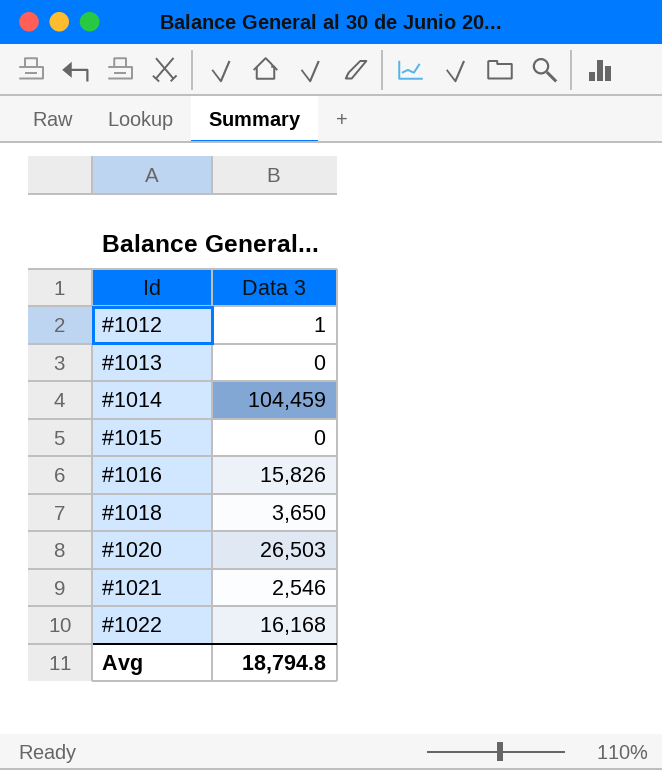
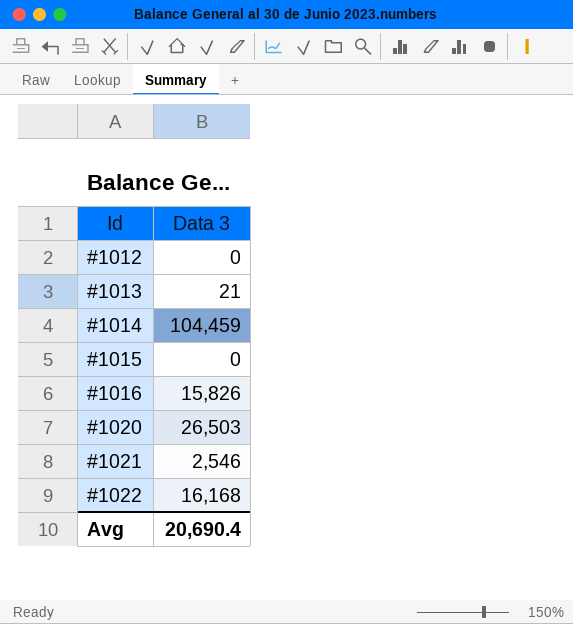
row #1018: 3,650 -> none
#1012 | Data 3: 1 -> 0
#1013 | Data 3: 0 -> 21
Avg | Data 3: 18,794.8 -> 20,690.4

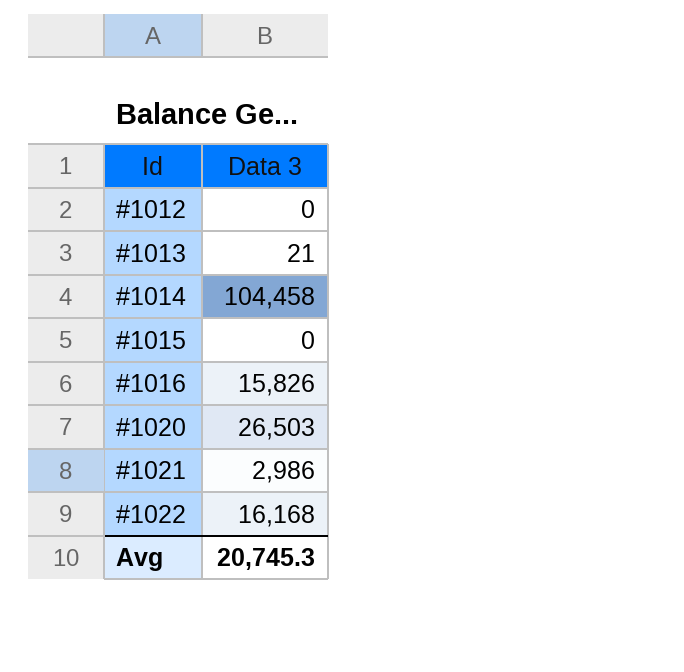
#1014 | Data 3: 104,459 -> 104,458
#1021 | Data 3: 2,546 -> 2,986
Avg | Data 3: 20,690.4 -> 20,745.3

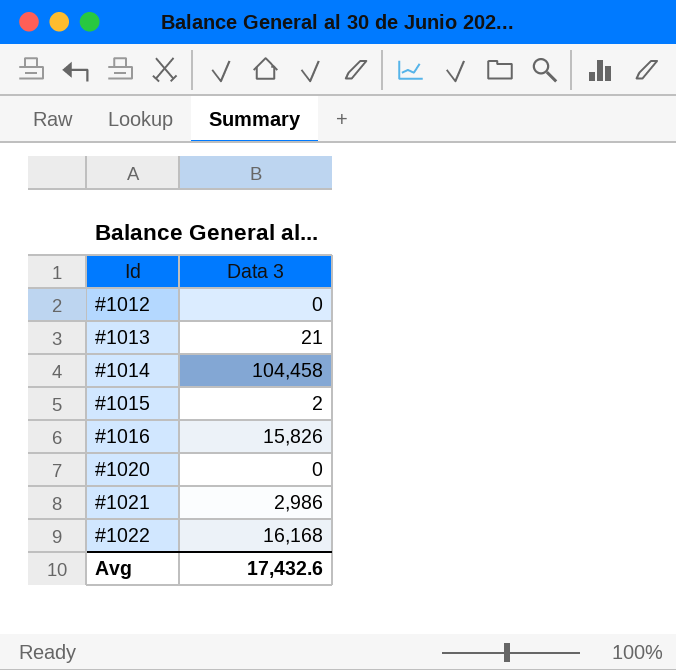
#1015 | Data 3: 0 -> 2
#1020 | Data 3: 26,503 -> 0
Avg | Data 3: 20,745.3 -> 17,432.6

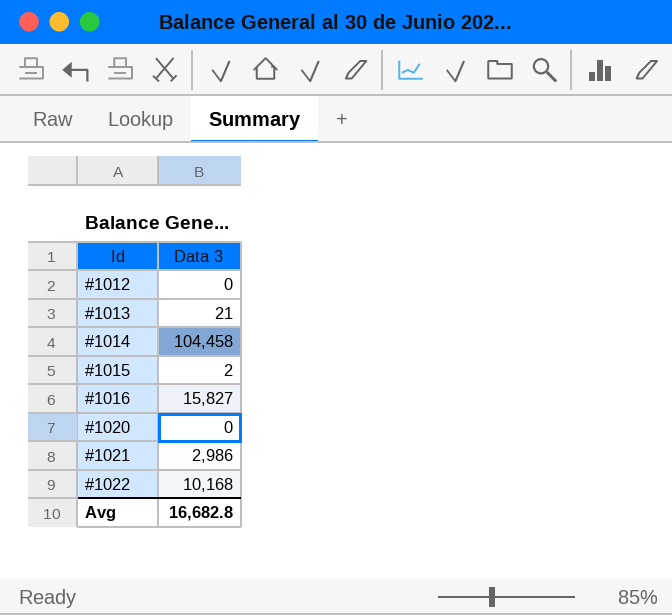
#1016 | Data 3: 15,826 -> 15,827
#1022 | Data 3: 16,168 -> 10,168
Avg | Data 3: 17,432.6 -> 16,682.8

